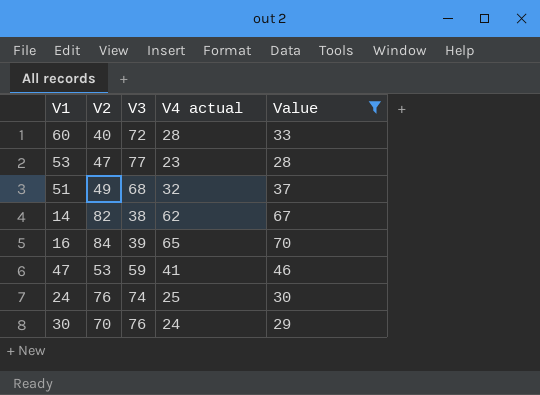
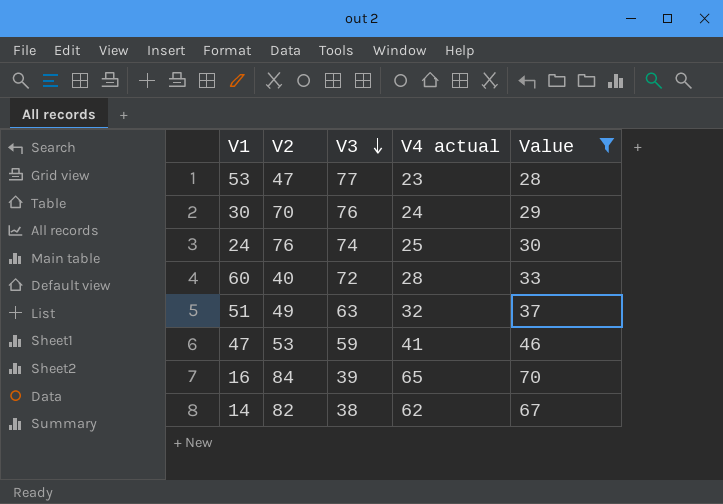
row order: none -> V3 descending
51 | V3: 68 -> 63

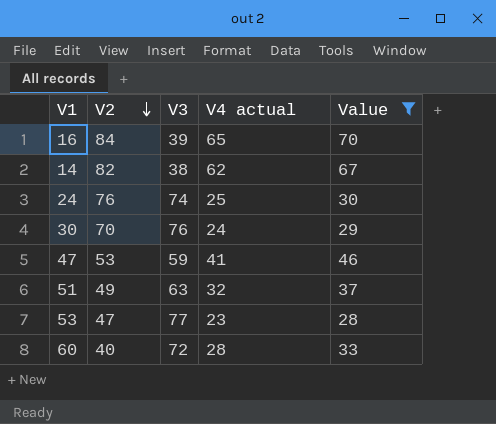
row order: V3 descending -> V2 descending

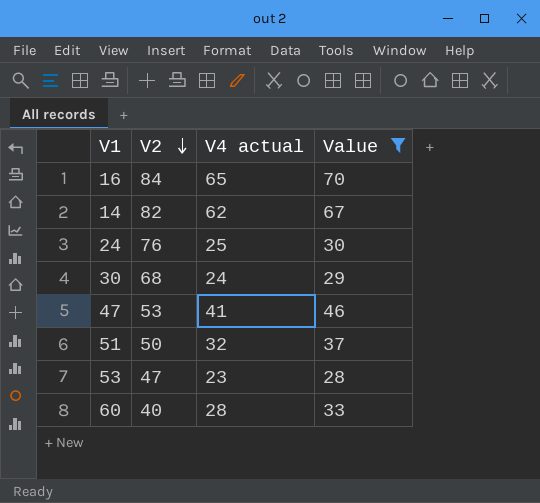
column V3 | position: 3 -> none
30 | V2: 70 -> 68
51 | V2: 49 -> 50

